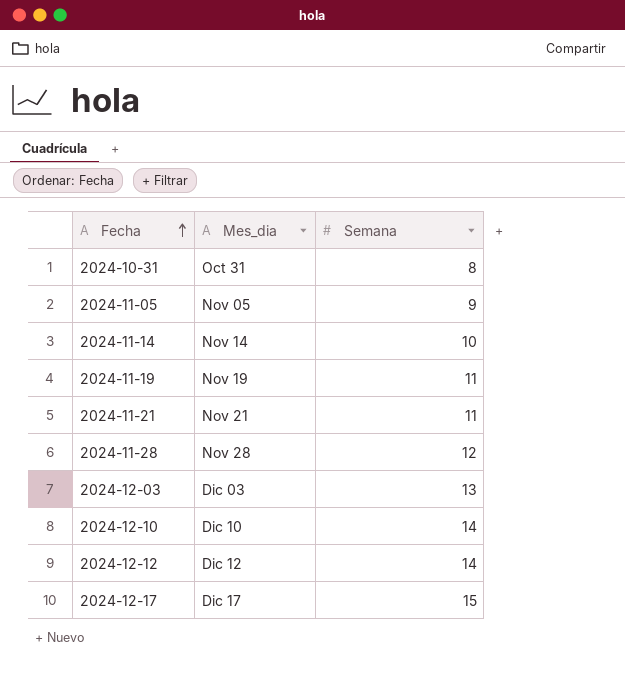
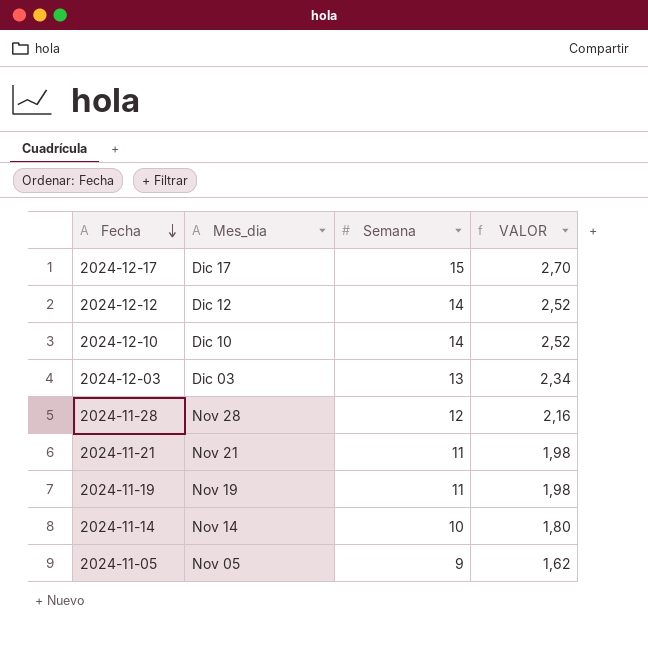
row order: Fecha ascending -> Fecha descending
column VALOR | formula: none -> [Semana] * 0,18
row 2024-10-31: Oct 31 | 8 -> none

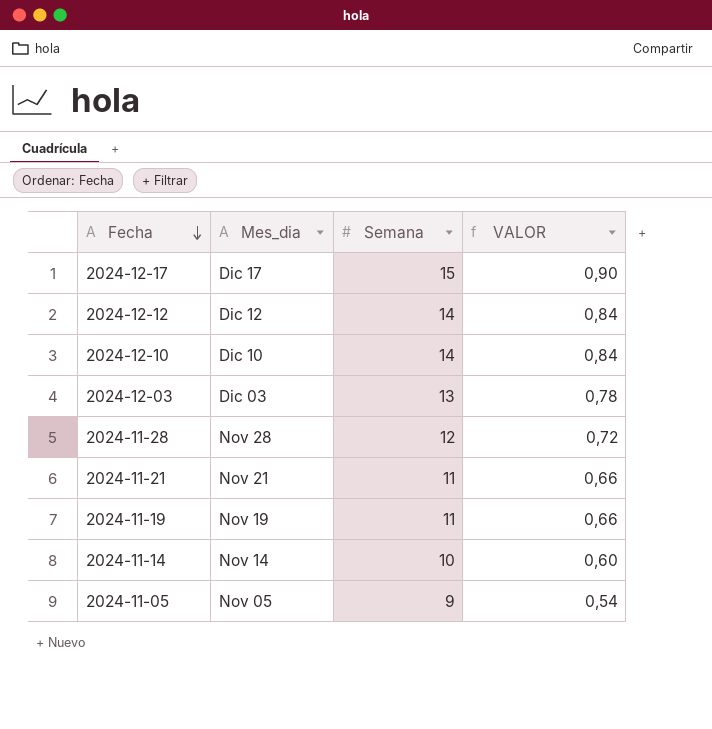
column VALOR | formula: [Semana] * 0,18 -> [Semana] * 0,06

